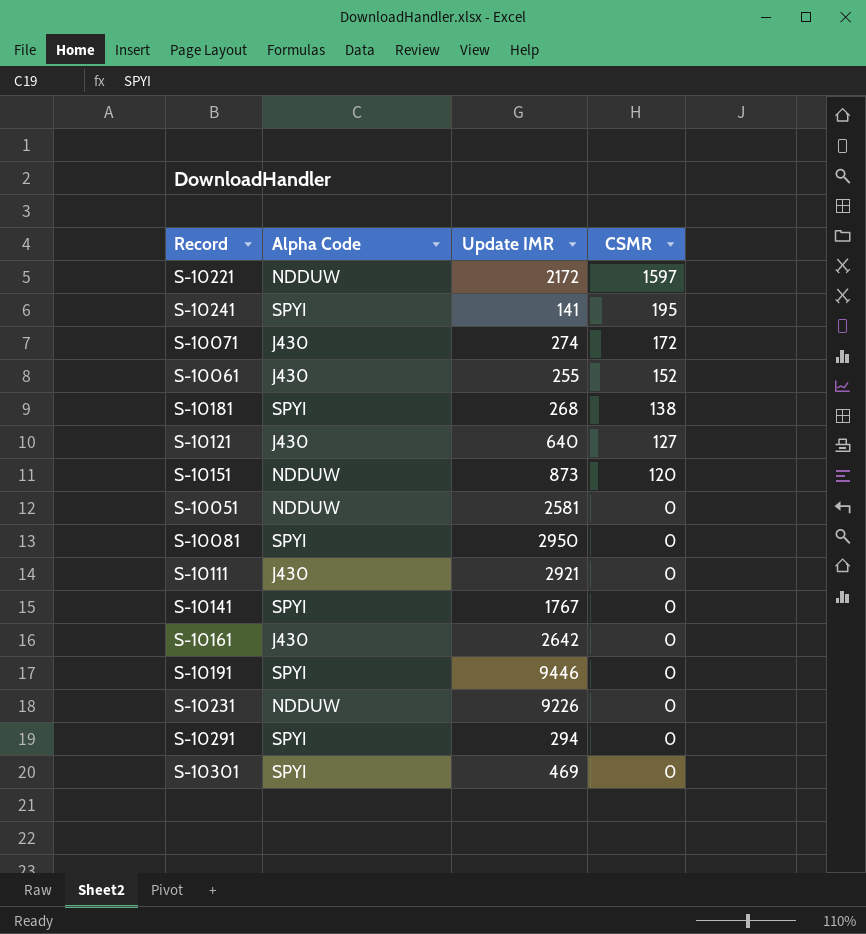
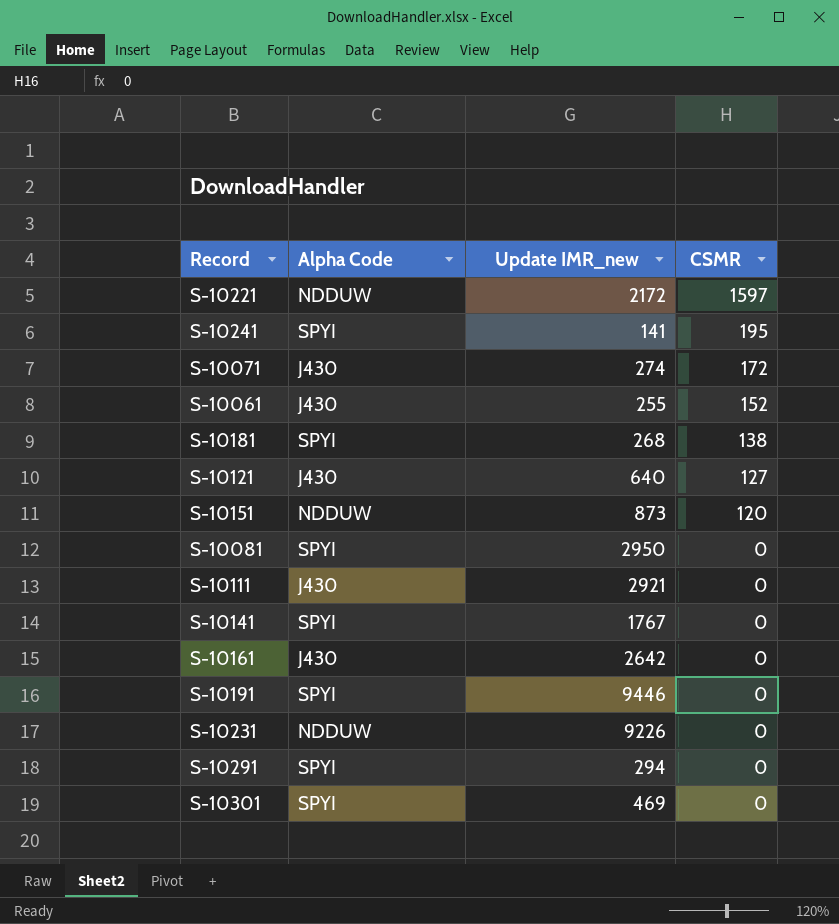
column name: Update IMR -> Update IMR_new
row S-10051: NDDUW | 2581 | 0 -> none

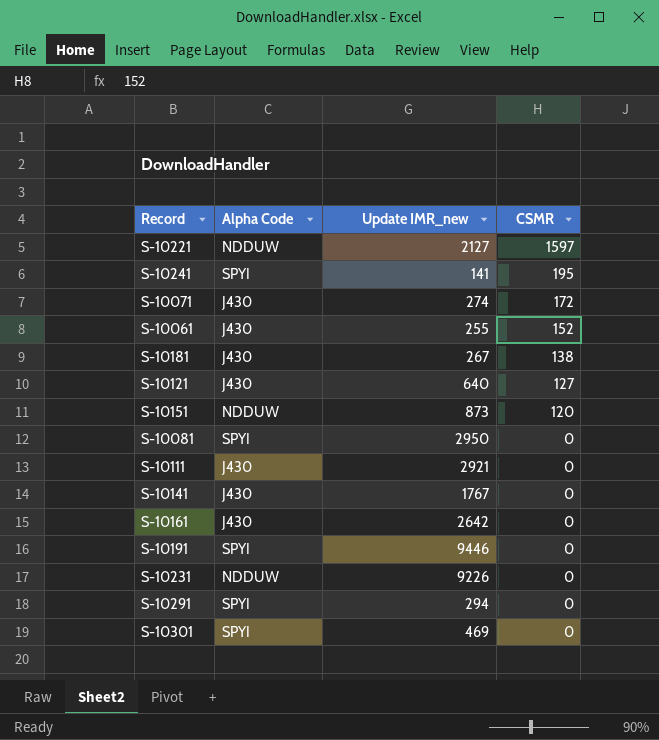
S-10221 | Update IMR_new: 2172 -> 2127
S-10181 | Alpha Code: SPYI -> J430
S-10181 | Update IMR_new: 268 -> 267
S-10141 | Alpha Code: SPYI -> J430

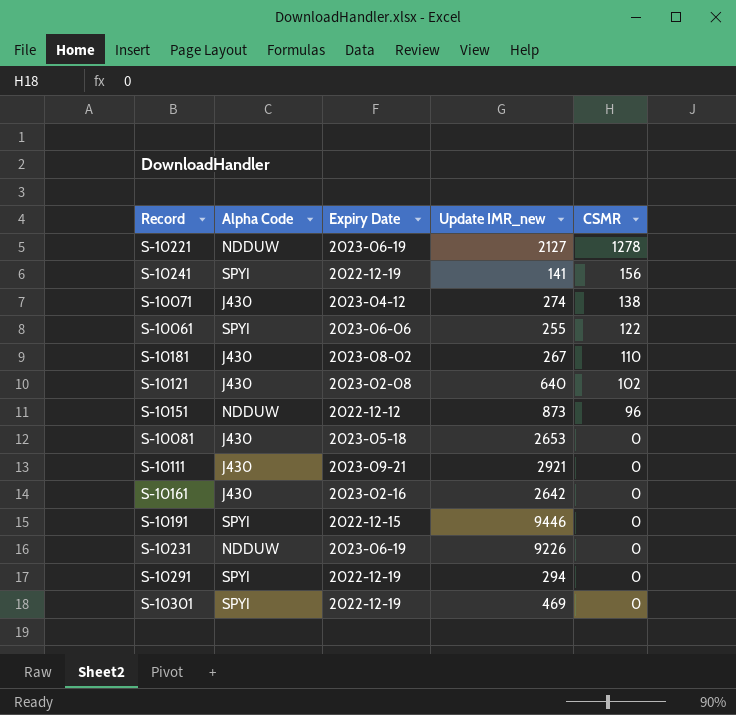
column Expiry Date | position: none -> 3
row S-10141: J430 | 1767 | 0 -> none
S-10221 | CSMR: 1597 -> 1278
S-10241 | CSMR: 195 -> 156
S-10071 | CSMR: 172 -> 138
S-10061 | Alpha Code: J430 -> SPYI
S-10061 | CSMR: 152 -> 122
S-10181 | CSMR: 138 -> 110
S-10121 | CSMR: 127 -> 102
S-10151 | CSMR: 120 -> 96
S-10081 | Alpha Code: SPYI -> J430
S-10081 | Update IMR_new: 2950 -> 2653

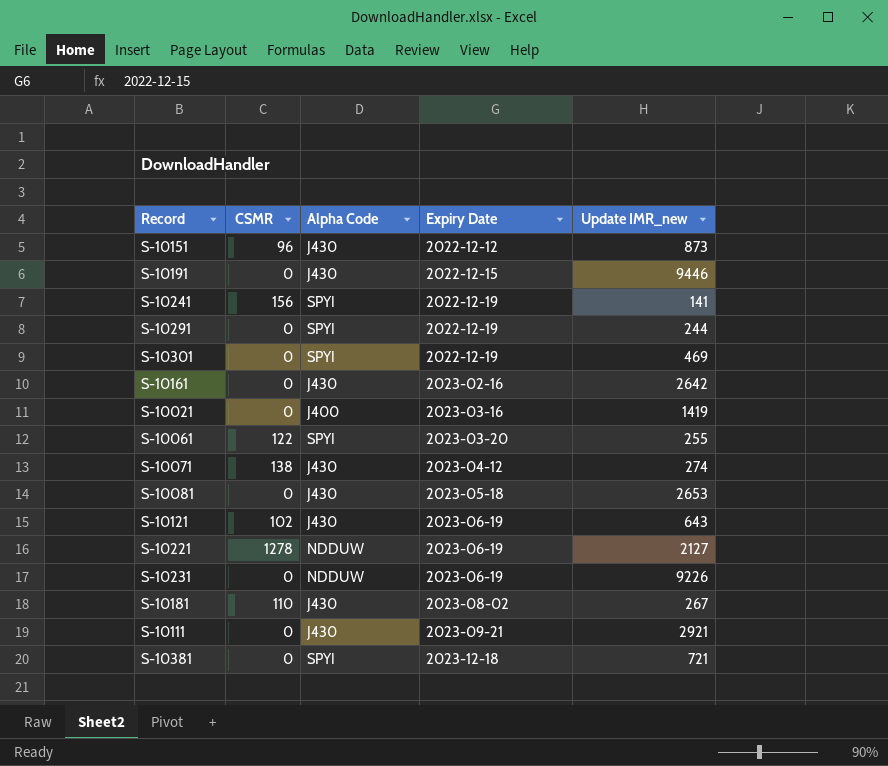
row order: CSMR descending -> Expiry Date ascending
column CSMR | position: 5 -> 2
S-10151 | Alpha Code: NDDUW -> J430
S-10191 | Alpha Code: SPYI -> J430
S-10291 | Update IMR_new: 294 -> 244
row S-10021: none -> 0 | J400 | 2023-03-16 | 1419
S-10061 | Expiry Date: 2023-06-06 -> 2023-03-20
S-10121 | Expiry Date: 2023-02-08 -> 2023-06-19
S-10121 | Update IMR_new: 640 -> 643
row S-10381: none -> 0 | SPYI | 2023-12-18 | 721

